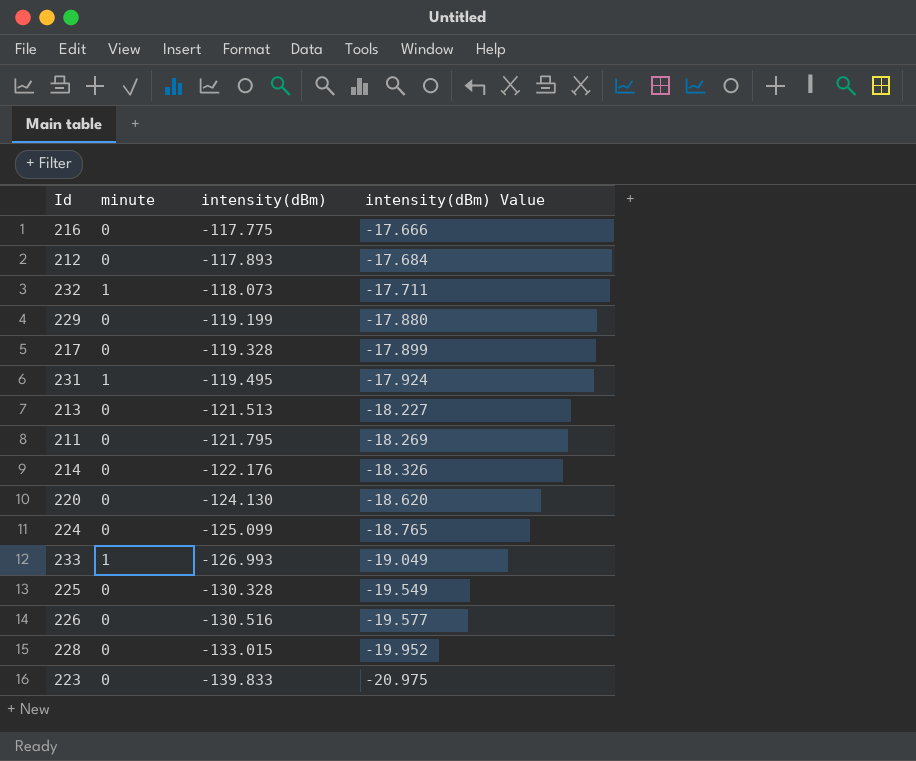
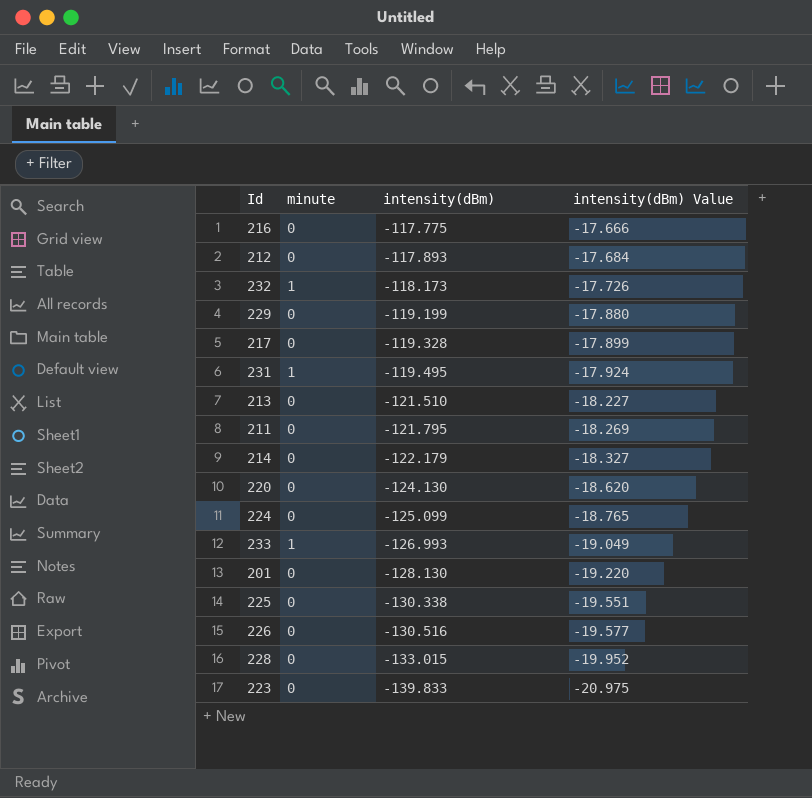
232 | intensity(dBm): -118.073 -> -118.173
232 | intensity(dBm) Value: -17.711 -> -17.726
213 | intensity(dBm): -121.513 -> -121.510
214 | intensity(dBm): -122.176 -> -122.179
214 | intensity(dBm) Value: -18.326 -> -18.327
row 201: none -> 0 | -128.130 | -19.220
225 | intensity(dBm): -130.328 -> -130.338
225 | intensity(dBm) Value: -19.549 -> -19.551

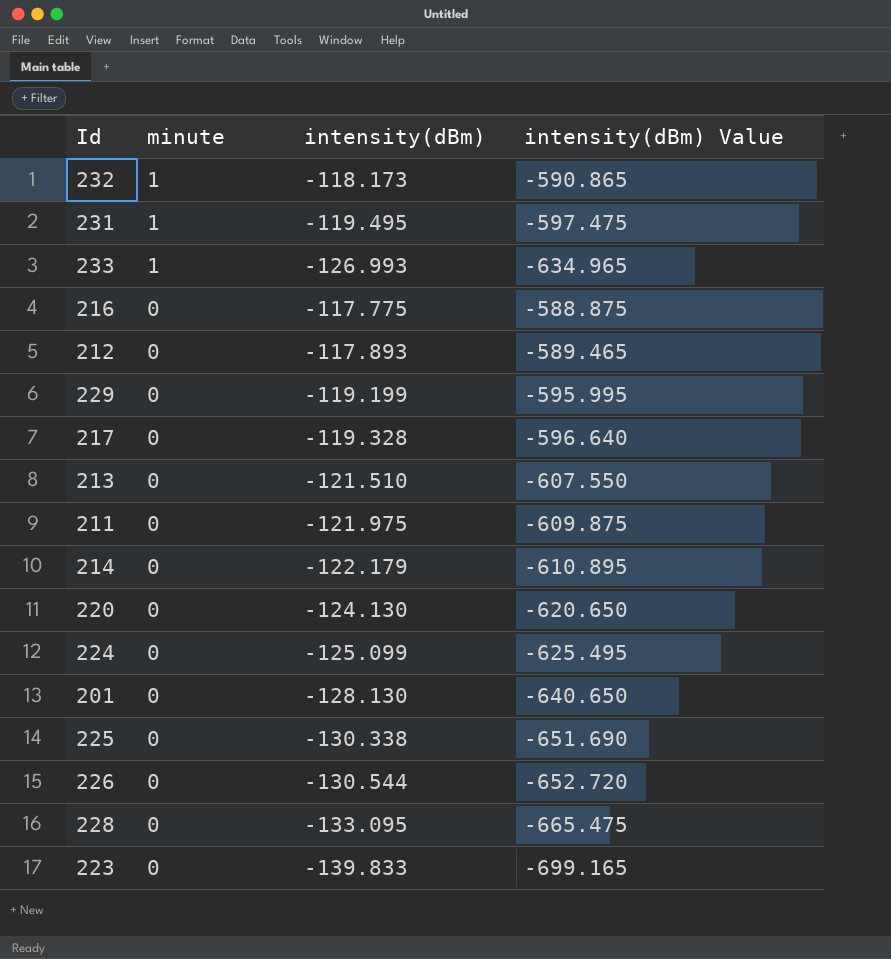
row order: intensity(dBm) descending -> minute descending
column intensity(dBm) Value | formula: [intensity(dBm)] * 0.15 -> [intensity(dBm)] * 5
211 | intensity(dBm): -121.795 -> -121.975
226 | intensity(dBm): -130.516 -> -130.544
228 | intensity(dBm): -133.015 -> -133.095

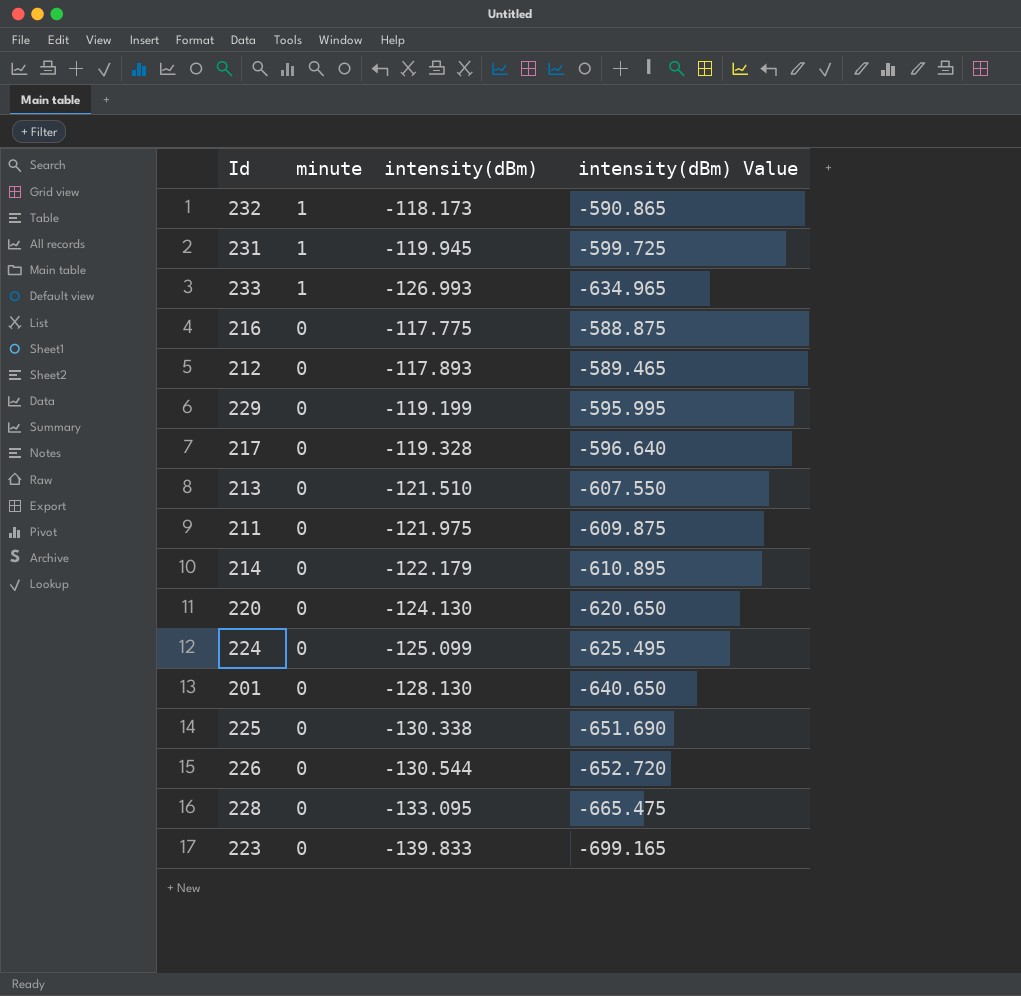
231 | intensity(dBm): -119.495 -> -119.945
231 | intensity(dBm) Value: -597.475 -> -599.725

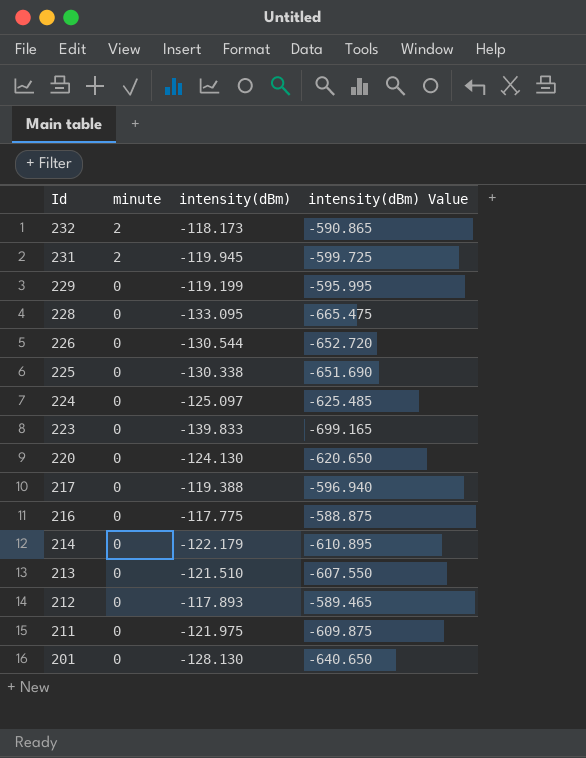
row order: minute descending -> Id descending
row 233: 1 | -126.993 | -634.965 -> none
232 | minute: 1 -> 2
231 | minute: 1 -> 2
224 | intensity(dBm): -125.099 -> -125.097
224 | intensity(dBm) Value: -625.495 -> -625.485
217 | intensity(dBm): -119.328 -> -119.388
217 | intensity(dBm) Value: -596.640 -> -596.940

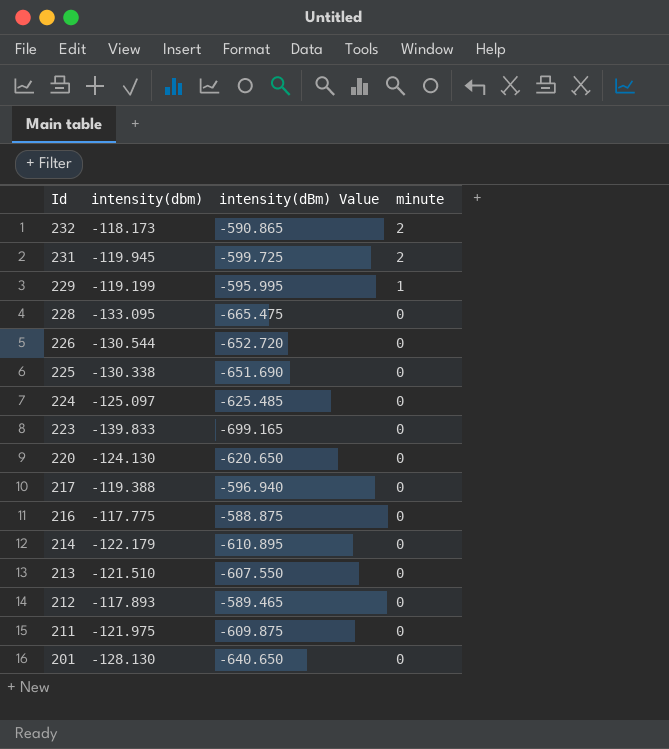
column name: intensity(dBm) -> intensity(dbm)
column minute | position: 2 -> 4
229 | minute: 0 -> 1

